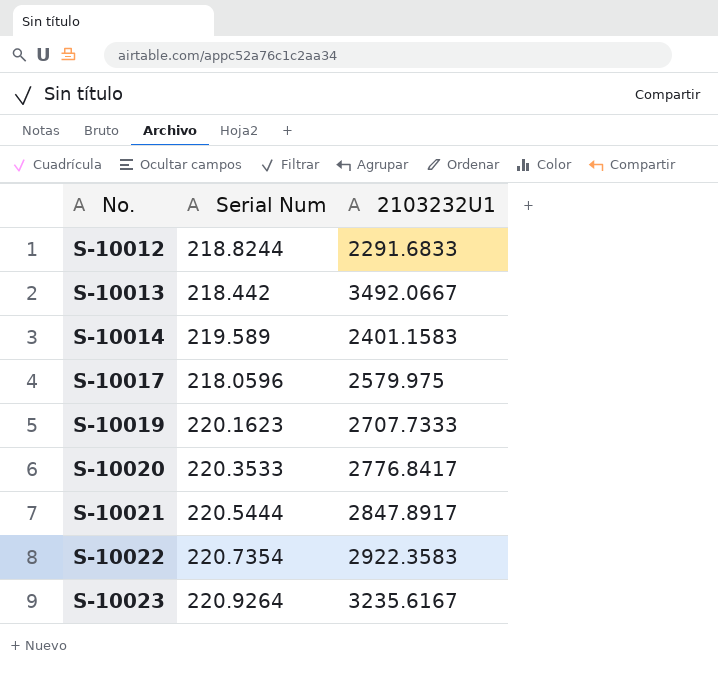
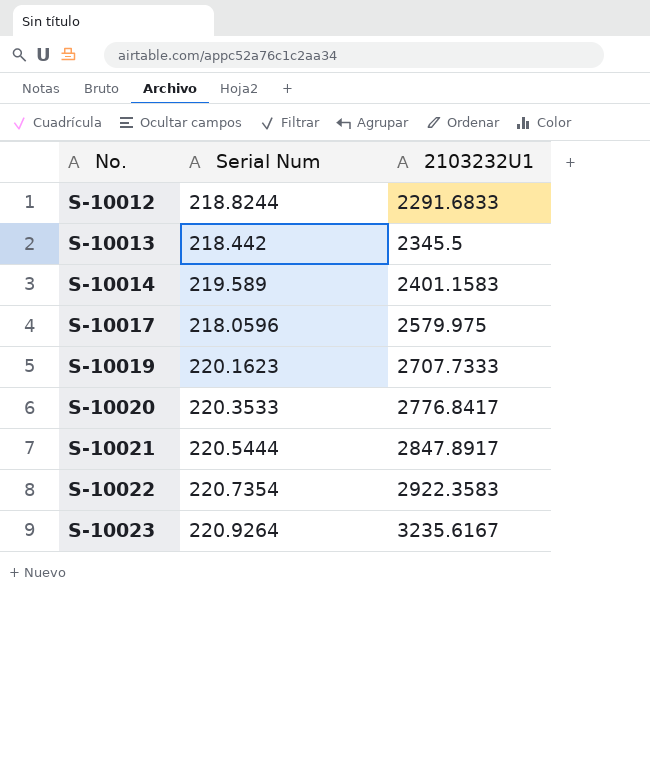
S-10013 | 2103232U1: 3492.0667 -> 2345.5

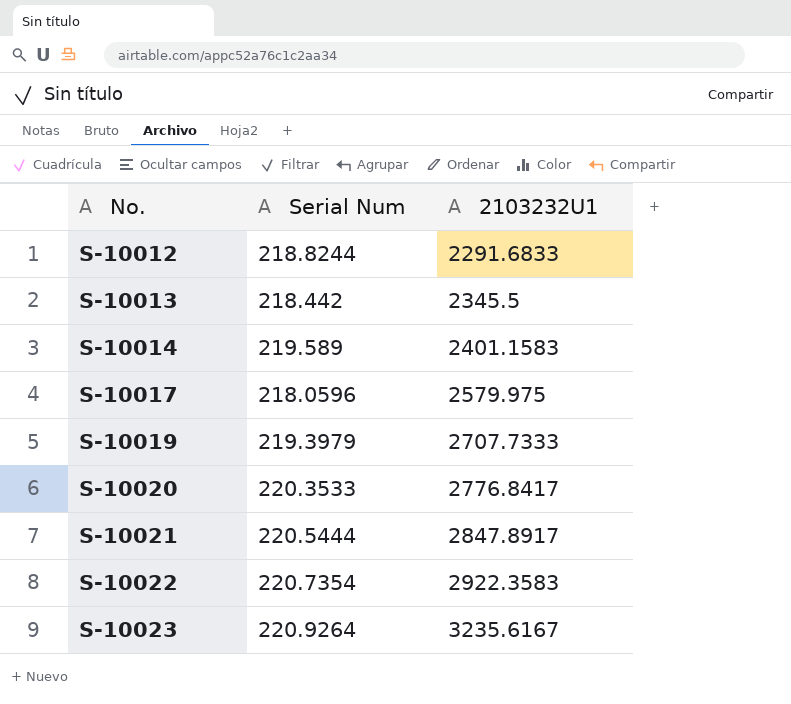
S-10019 | Serial Num: 220.1623 -> 219.3979

